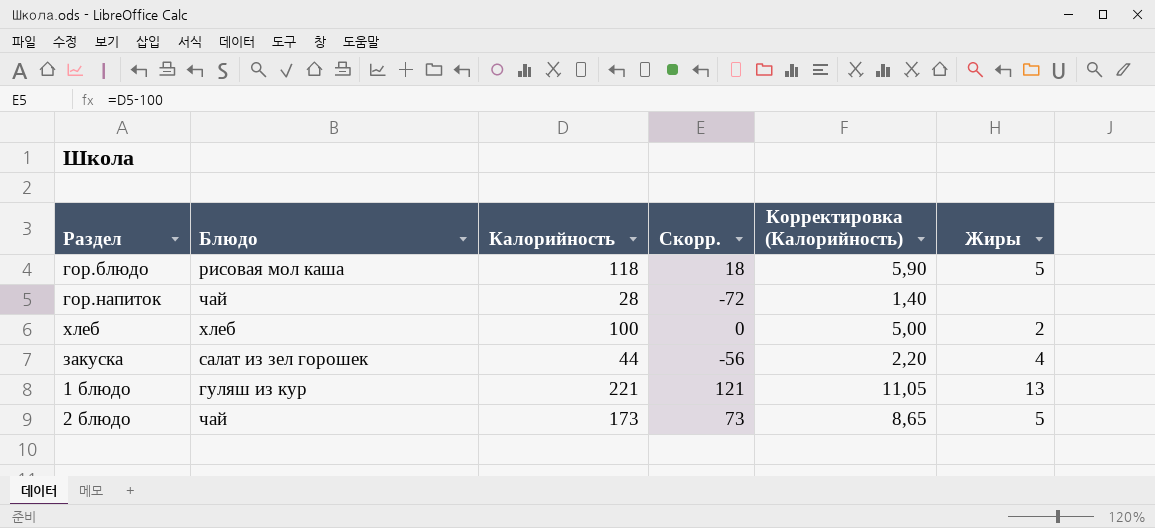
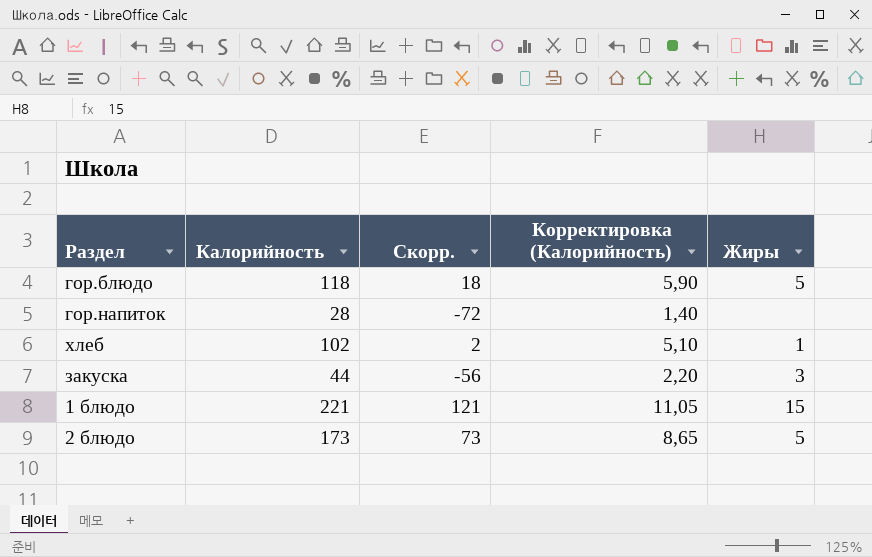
column Блюдо | position: 2 -> none
хлеб | Калорийность: 100 -> 102
хлеб | Скорр.: 0 -> 2
хлеб | Корректировка (Калорийность): 5,00 -> 5,10
хлеб | Жиры: 2 -> 1
закуска | Жиры: 4 -> 3
1 блюдо | Жиры: 13 -> 15

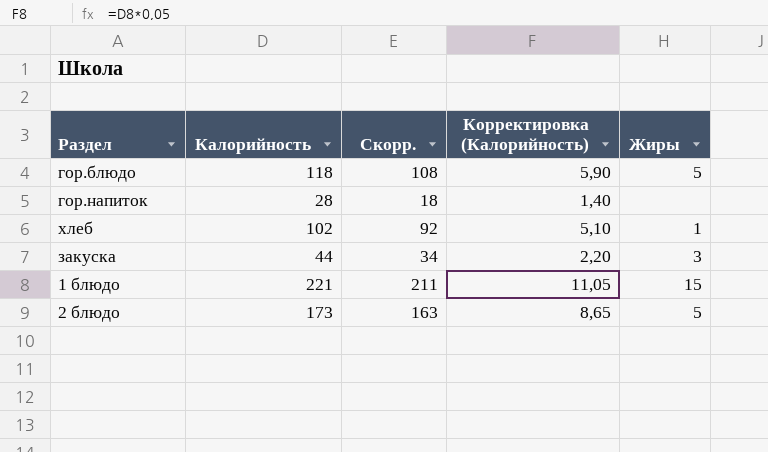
column Скорр. | formula: [Калорийность] - 100 -> [Калорийность] - 10

